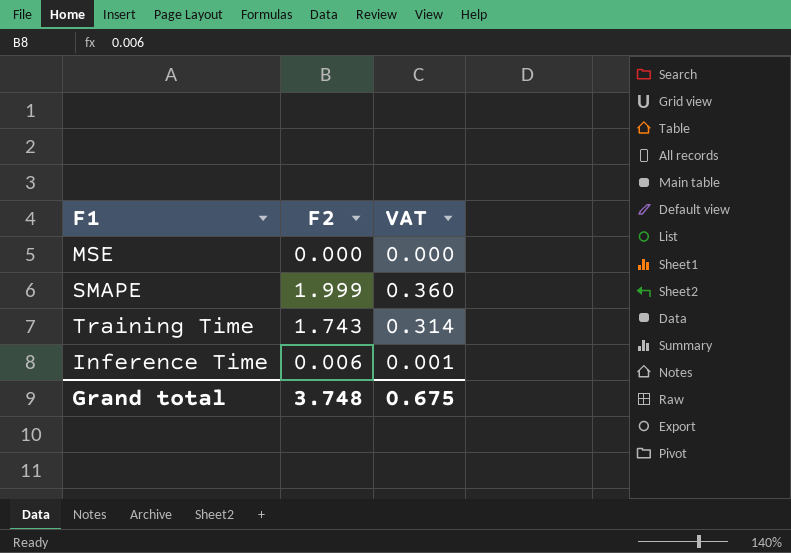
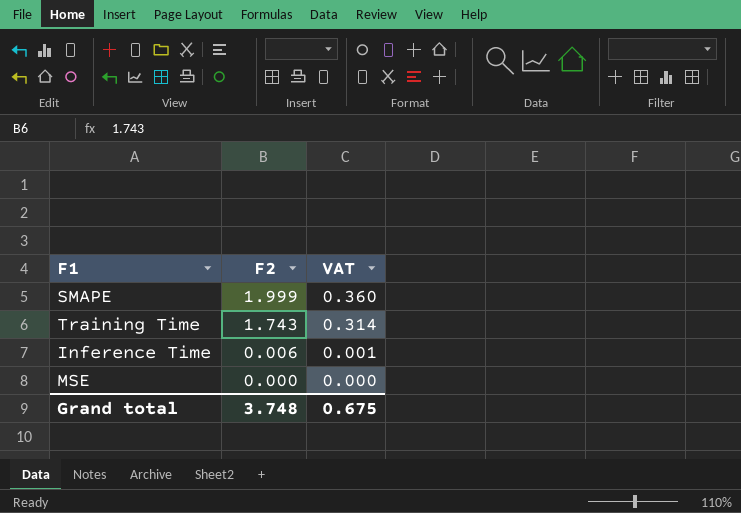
row order: none -> F2 descending

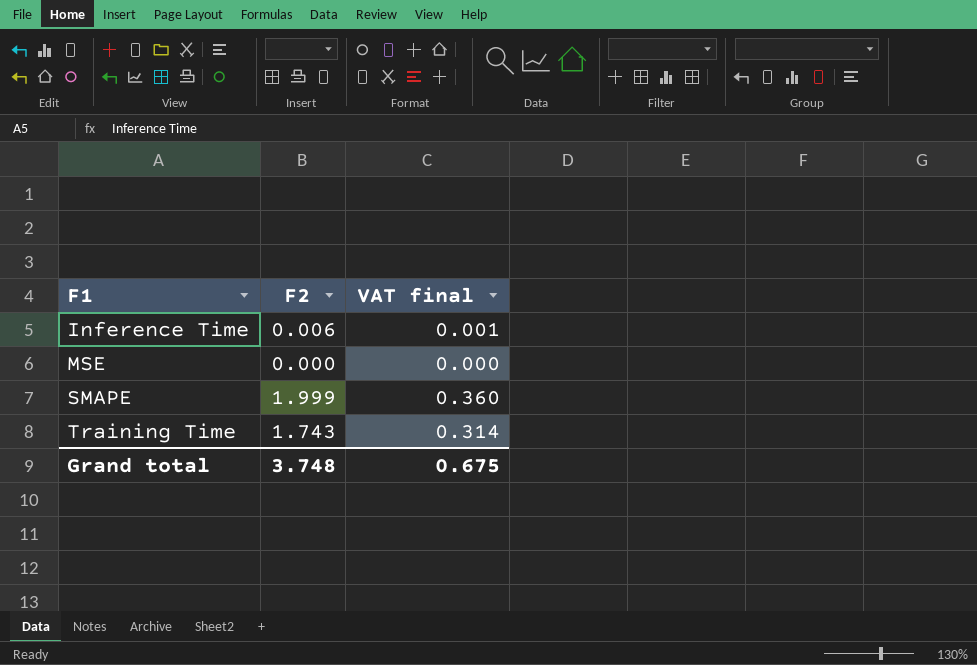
row order: F2 descending -> F1 ascending
column name: VAT -> VAT final

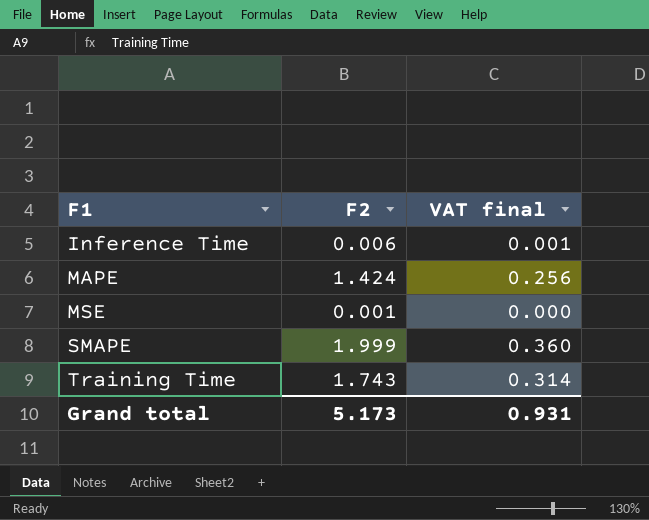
row MAPE: none -> 1.424 | 0.256
MSE | F2: 0.000 -> 0.001
Grand total | F2: 3.748 -> 5.173
Grand total | VAT final: 0.675 -> 0.931

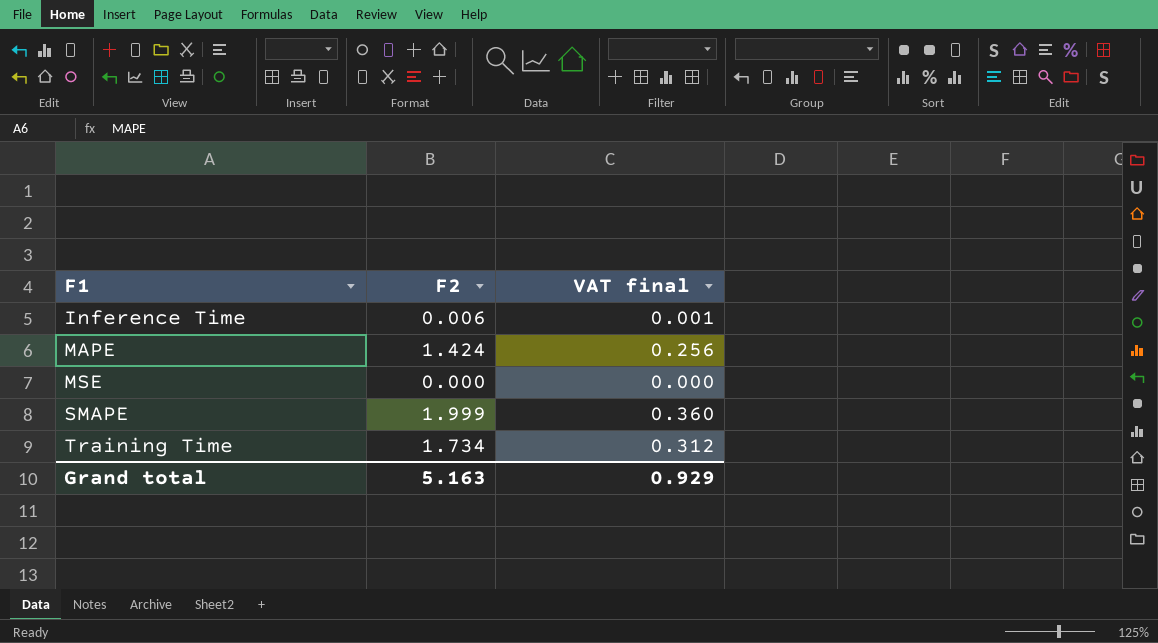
MSE | F2: 0.001 -> 0.000
Training Time | F2: 1.743 -> 1.734
Training Time | VAT final: 0.314 -> 0.312
Grand total | F2: 5.173 -> 5.163
Grand total | VAT final: 0.931 -> 0.929

